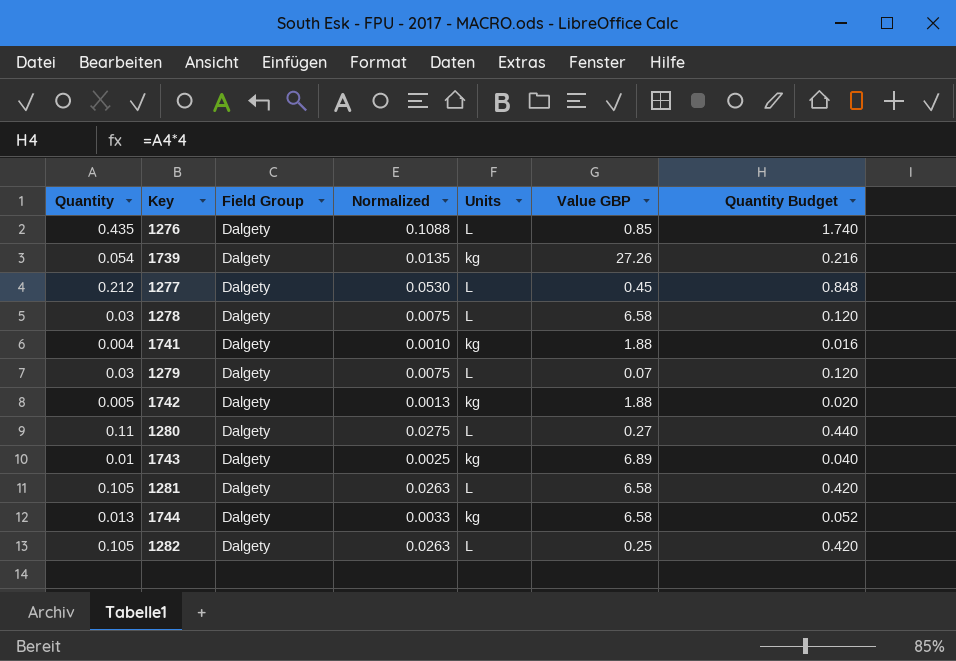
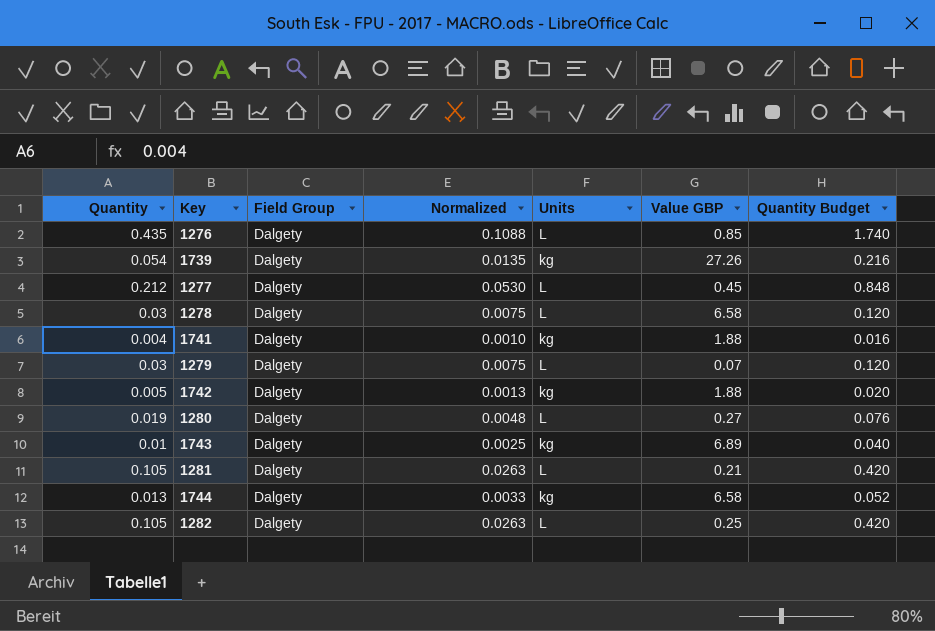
1280 | Quantity: 0.11 -> 0.019
1280 | Normalized: 0.0275 -> 0.0048
1280 | Quantity Budget: 0.440 -> 0.076
1281 | Value GBP: 6.58 -> 0.21

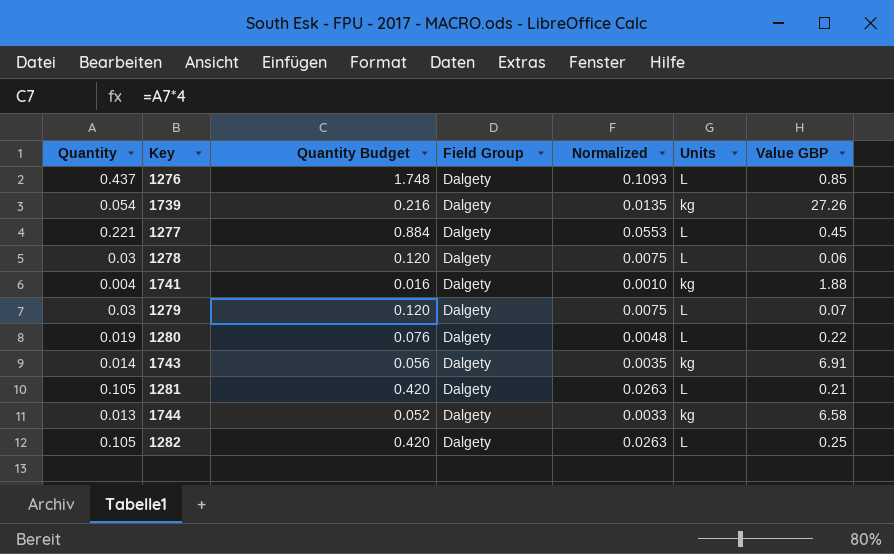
column Quantity Budget | position: 7 -> 3
row 1742: 0.005 | Dalgety | 0.0013 | kg | 1.88 | 0.020 -> none
1276 | Quantity: 0.435 -> 0.437
1276 | Quantity Budget: 1.740 -> 1.748
1276 | Normalized: 0.1088 -> 0.1093
1277 | Quantity: 0.212 -> 0.221
1277 | Quantity Budget: 0.848 -> 0.884
1277 | Normalized: 0.0530 -> 0.0553
1278 | Value GBP: 6.58 -> 0.06
1280 | Value GBP: 0.27 -> 0.22
1743 | Quantity: 0.01 -> 0.014
1743 | Quantity Budget: 0.040 -> 0.056
1743 | Normalized: 0.0025 -> 0.0035
1743 | Value GBP: 6.89 -> 6.91

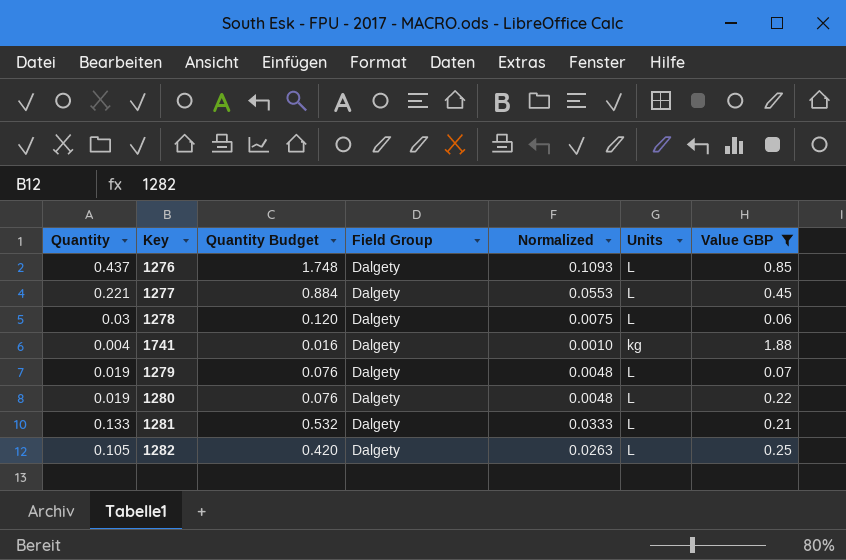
filter: none -> Value GBP <= 1.88
1279 | Quantity: 0.03 -> 0.019
1279 | Quantity Budget: 0.120 -> 0.076
1279 | Normalized: 0.0075 -> 0.0048
1281 | Quantity: 0.105 -> 0.133
1281 | Quantity Budget: 0.420 -> 0.532
1281 | Normalized: 0.0263 -> 0.0333

